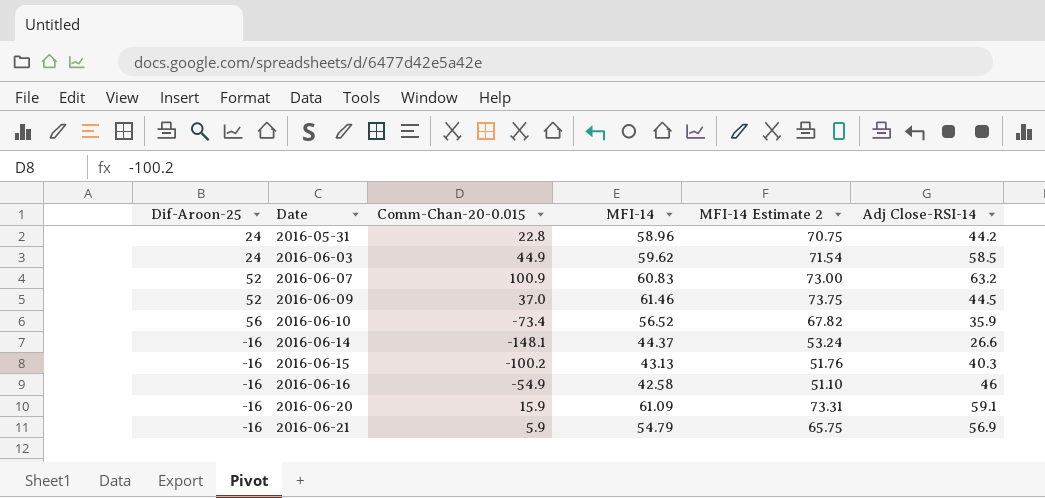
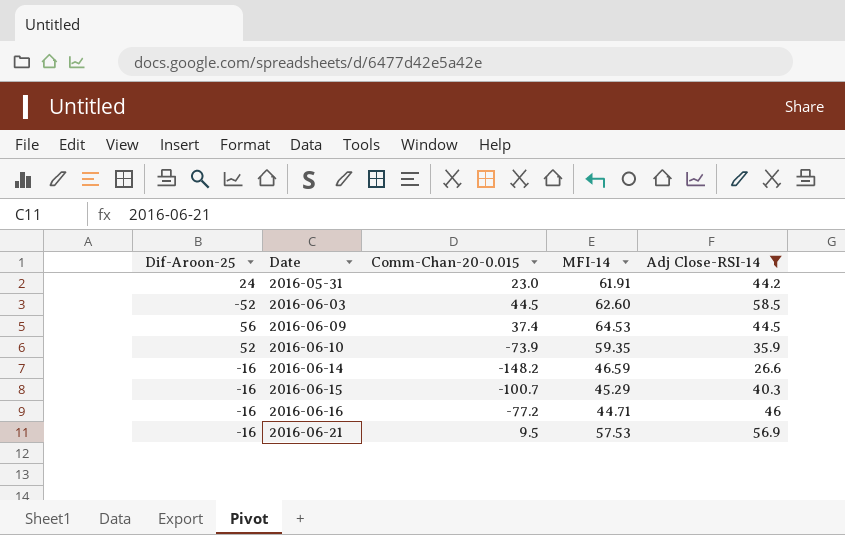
filter: none -> Adj Close-RSI-14 <= 58.5
column MFI-14 Estimate 2 | formula: [MFI-14] * 1.2 -> none
2016-05-31 | Comm-Chan-20-0.015: 22.8 -> 23.0
2016-05-31 | MFI-14: 58.96 -> 61.91
2016-06-03 | Dif-Aroon-25: 24 -> -52
2016-06-03 | Comm-Chan-20-0.015: 44.9 -> 44.5
2016-06-03 | MFI-14: 59.62 -> 62.60
2016-06-09 | Dif-Aroon-25: 52 -> 56
2016-06-09 | Comm-Chan-20-0.015: 37.0 -> 37.4
2016-06-09 | MFI-14: 61.46 -> 64.53
2016-06-10 | Dif-Aroon-25: 56 -> 52
2016-06-10 | Comm-Chan-20-0.015: -73.4 -> -73.9
2016-06-10 | MFI-14: 56.52 -> 59.35
2016-06-14 | Comm-Chan-20-0.015: -148.1 -> -148.2
2016-06-14 | MFI-14: 44.37 -> 46.59
2016-06-15 | Comm-Chan-20-0.015: -100.2 -> -100.7
2016-06-15 | MFI-14: 43.13 -> 45.29
2016-06-16 | Comm-Chan-20-0.015: -54.9 -> -77.2
2016-06-16 | MFI-14: 42.58 -> 44.71
2016-06-21 | Comm-Chan-20-0.015: 5.9 -> 9.5
2016-06-21 | MFI-14: 54.79 -> 57.53

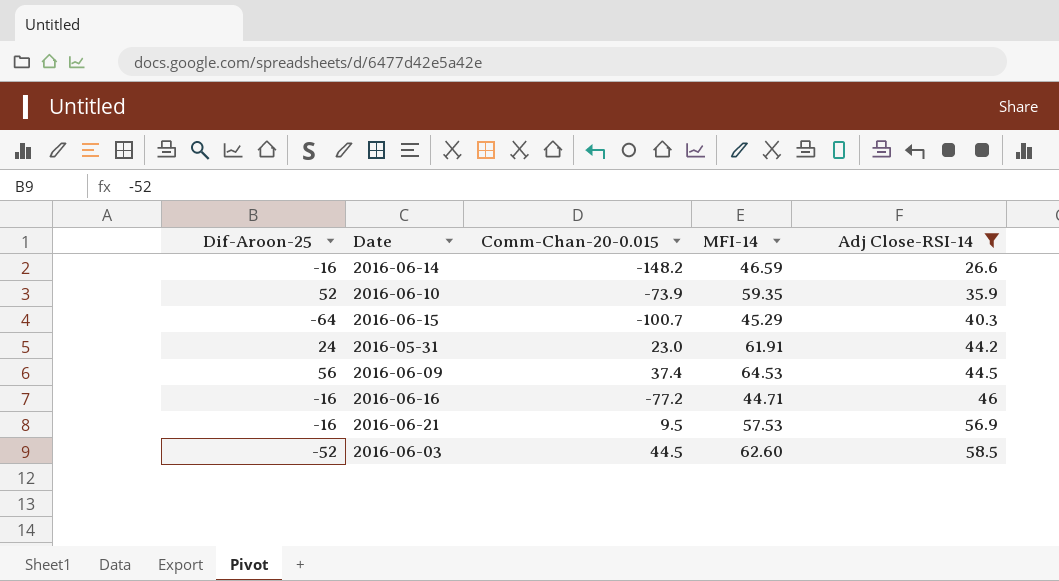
row order: Date ascending -> Adj Close-RSI-14 ascending
2016-06-15 | Dif-Aroon-25: -16 -> -64

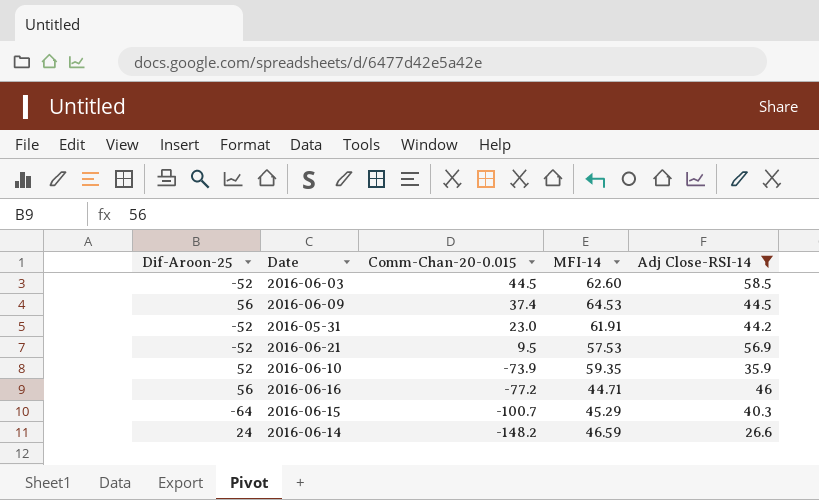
row order: Adj Close-RSI-14 ascending -> Comm-Chan-20-0.015 descending
2016-05-31 | Dif-Aroon-25: 24 -> -52
2016-06-21 | Dif-Aroon-25: -16 -> -52
2016-06-16 | Dif-Aroon-25: -16 -> 56
2016-06-14 | Dif-Aroon-25: -16 -> 24

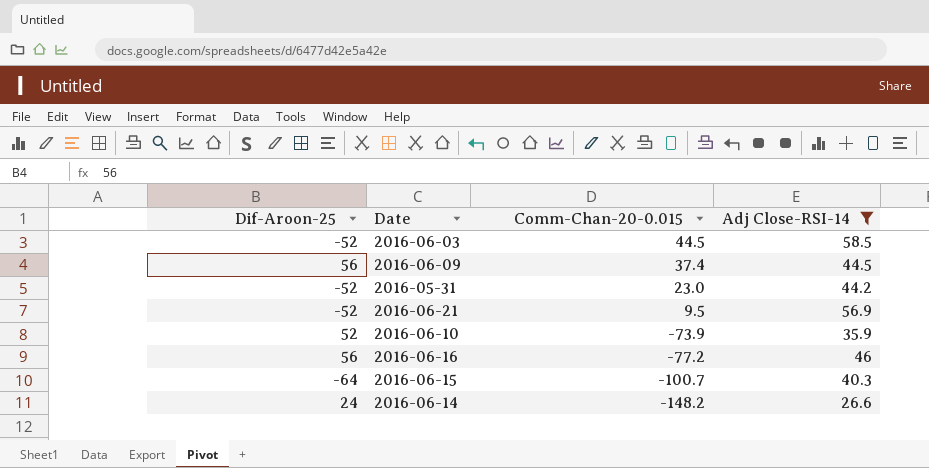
column MFI-14 | position: 4 -> none

